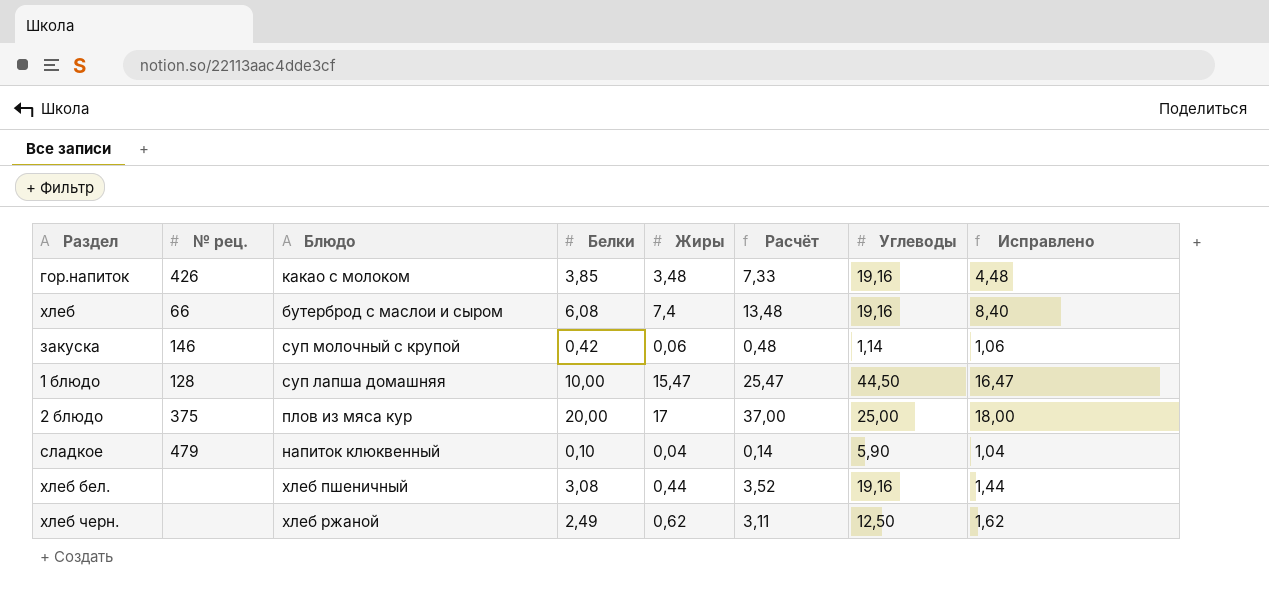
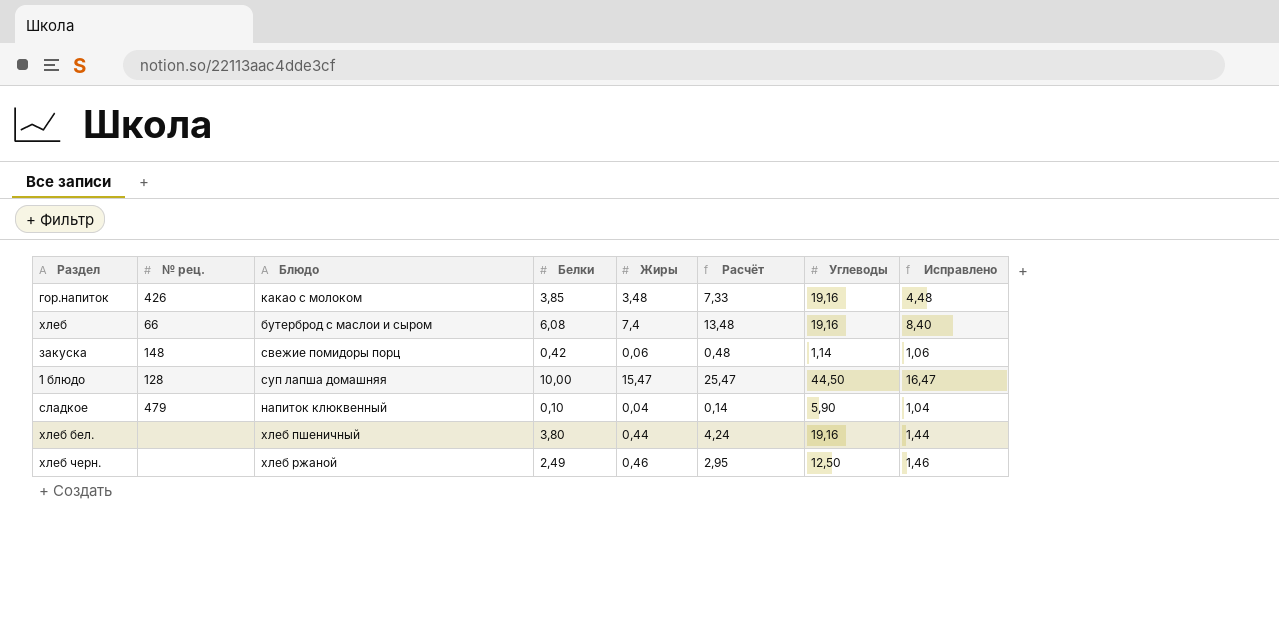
row 2 блюдо: 375 | плов из мяса кур | 20,00 | 17 | 37,00 | 25,00 | 18,00 -> none
закуска | № рец.: 146 -> 148
закуска | Блюдо: суп молочный с крупой -> свежие помидоры порц
хлеб бел. | Белки: 3,08 -> 3,80
хлеб бел. | Расчёт: 3,52 -> 4,24
хлеб черн. | Жиры: 0,62 -> 0,46
хлеб черн. | Расчёт: 3,11 -> 2,95
хлеб черн. | Исправлено: 1,62 -> 1,46

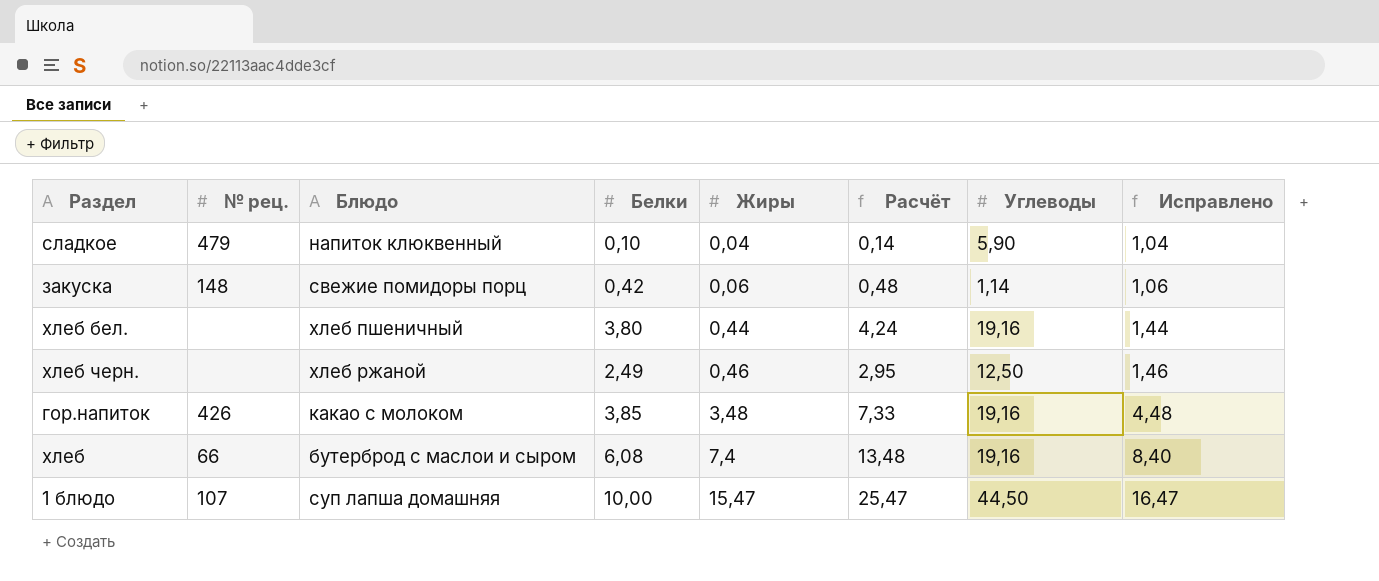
row order: none -> Жиры ascending
1 блюдо | № рец.: 128 -> 107

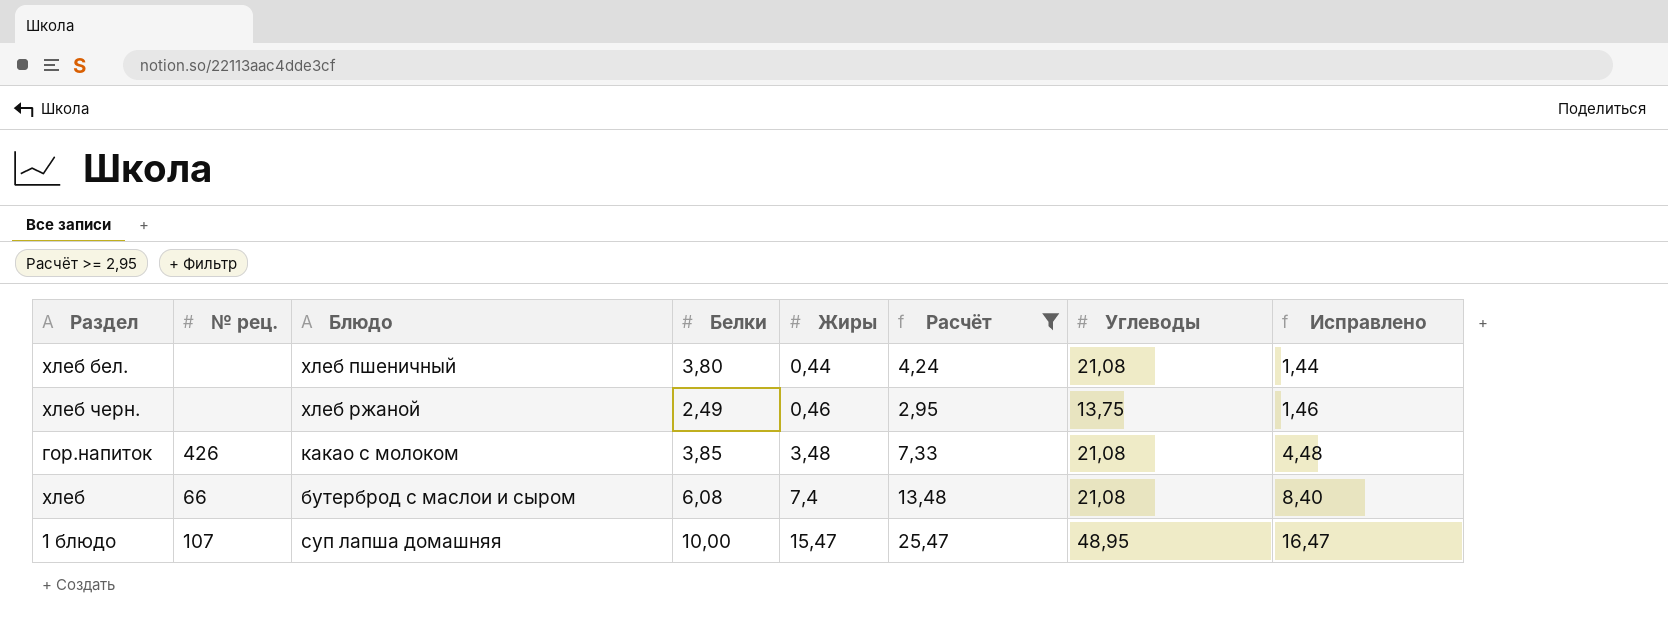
filter: none -> Расчёт >= 2,95
хлеб бел. | Углеводы: 19,16 -> 21,08
хлеб черн. | Углеводы: 12,50 -> 13,75
гор.напиток | Углеводы: 19,16 -> 21,08
хлеб | Углеводы: 19,16 -> 21,08
1 блюдо | Углеводы: 44,50 -> 48,95

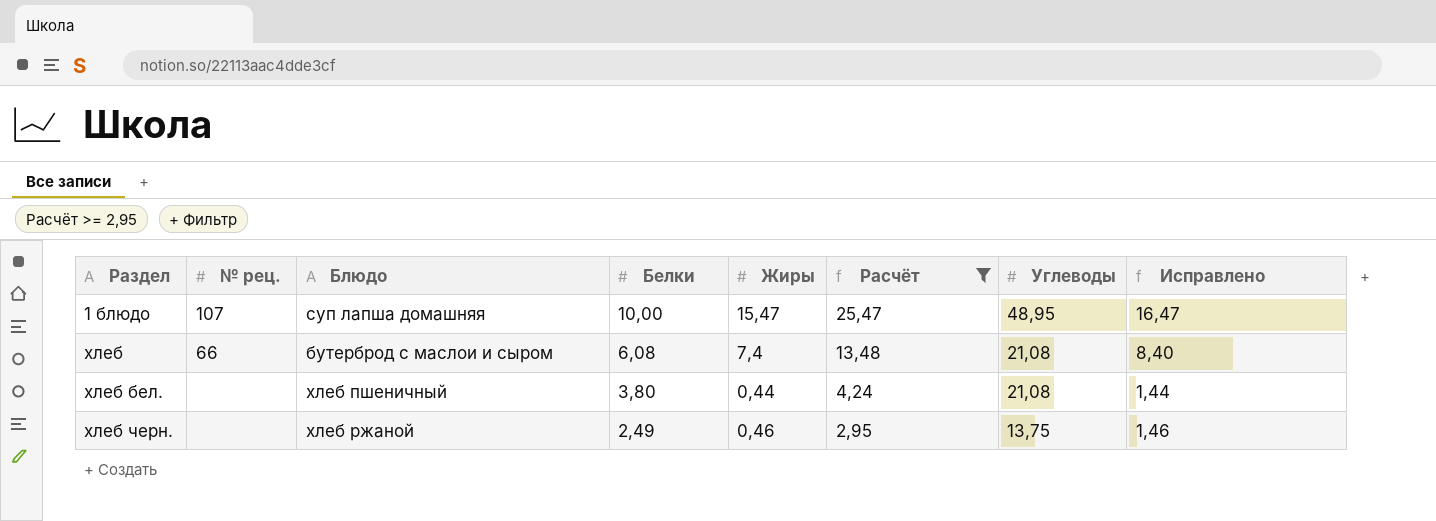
row order: Жиры ascending -> Раздел ascending
row гор.напиток: 426 | какао с молоком | 3,85 | 3,48 | 7,33 | 21,08 | 4,48 -> none

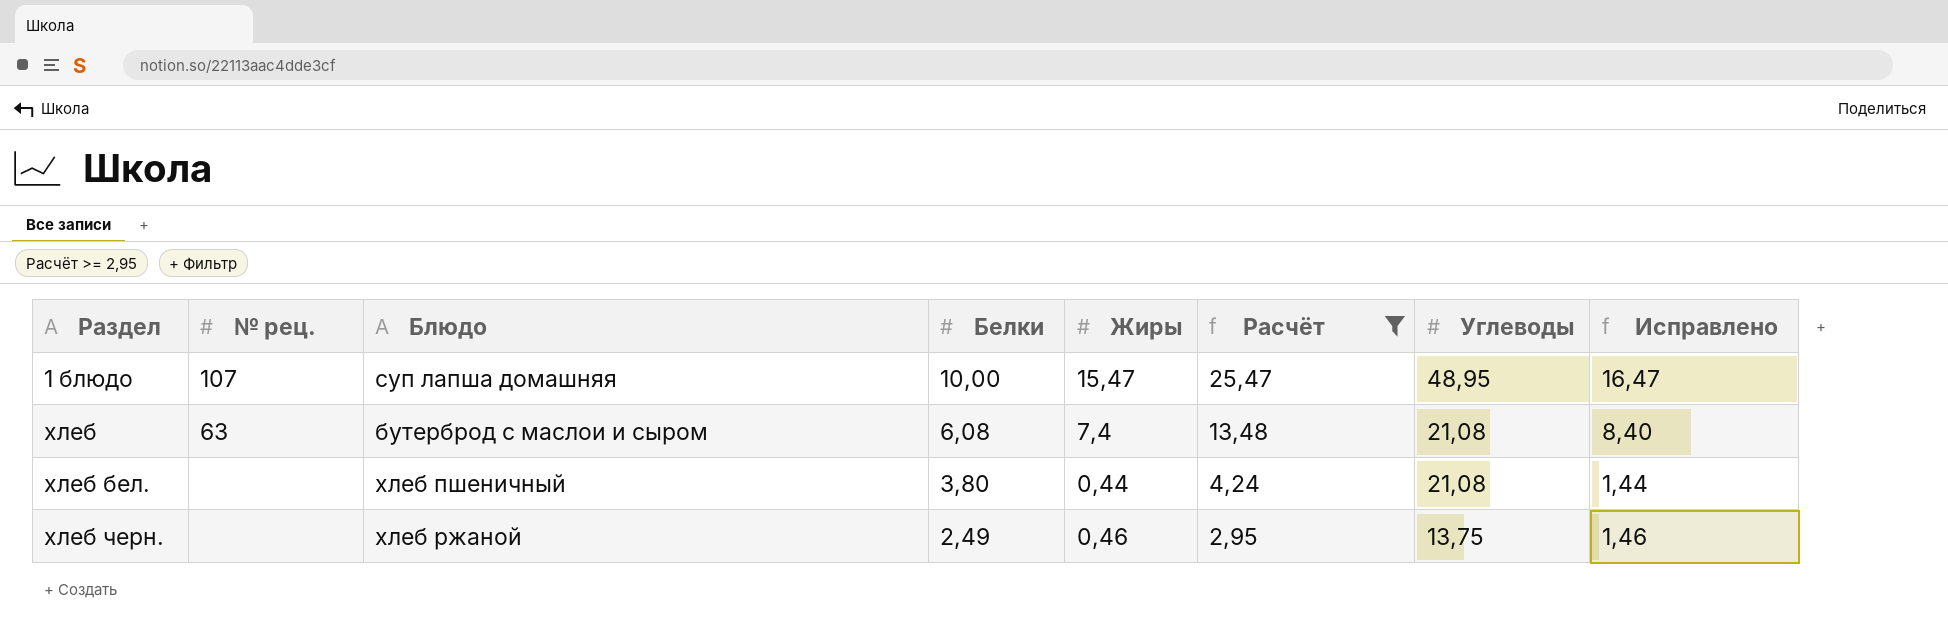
хлеб | № рец.: 66 -> 63

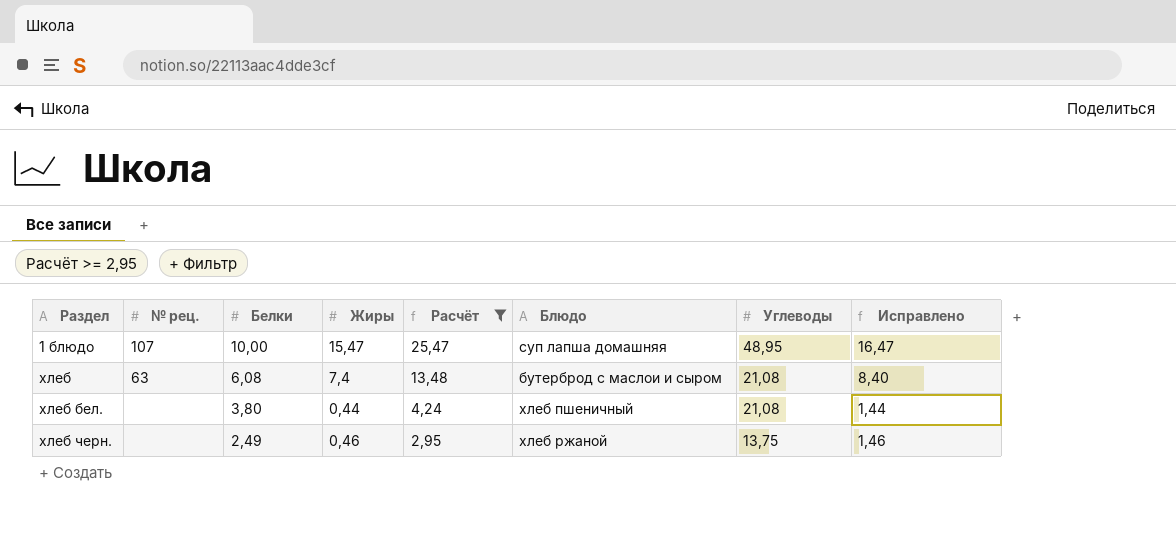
column Блюдо | position: 3 -> 6

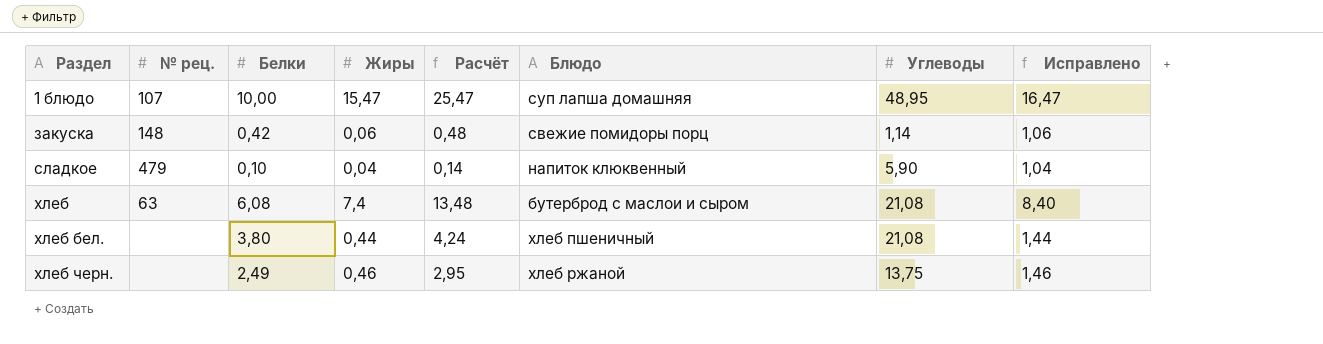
filter: Расчёт >= 2,95 -> none

